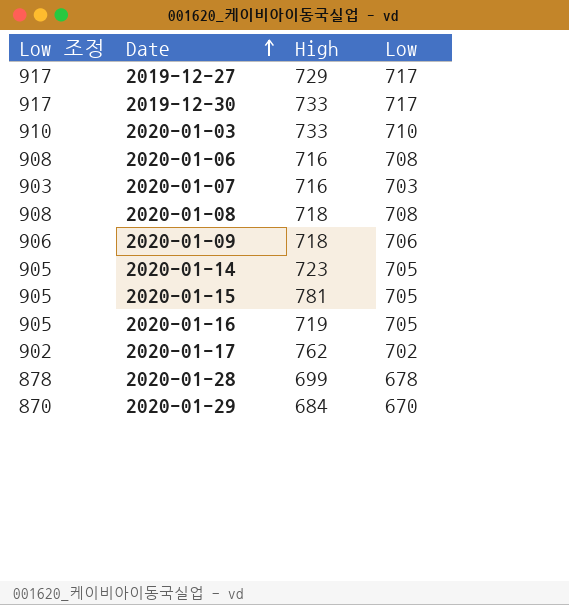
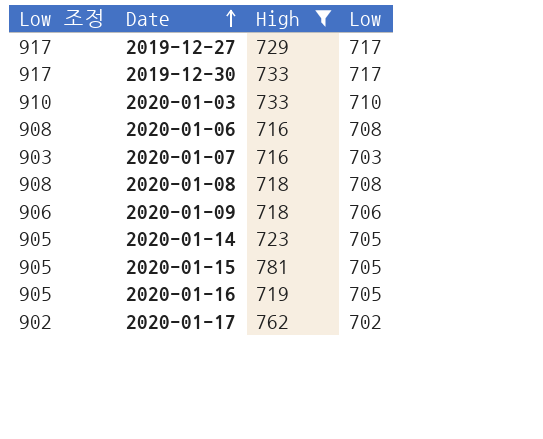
filter: none -> High >= 716

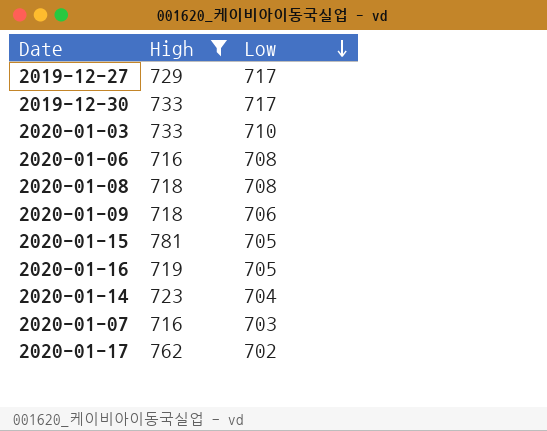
row order: Date ascending -> Low descending
column Low 조정 | formula: [Low] + 200 -> none
2020-01-14 | Low: 705 -> 704

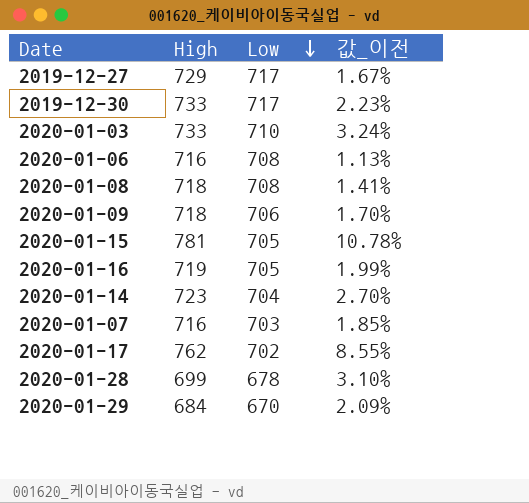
filter: High >= 716 -> none
column 값_이전 | formula: none -> ([High] - [Low]) / [Low]

